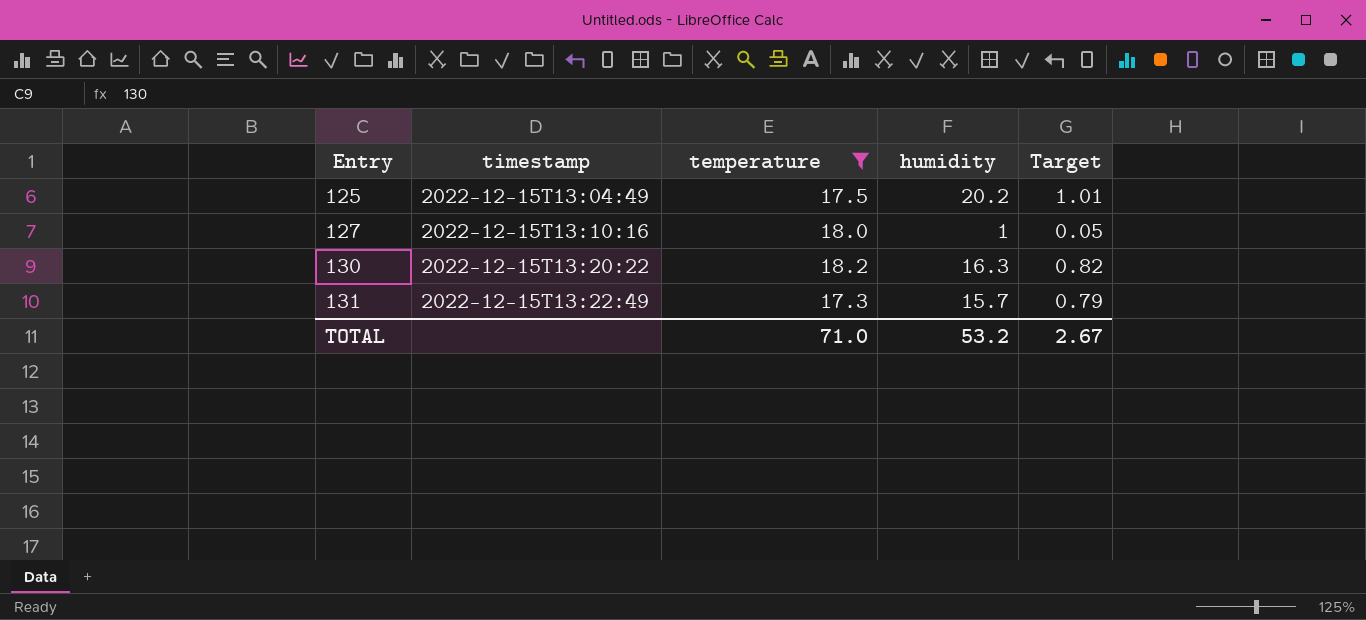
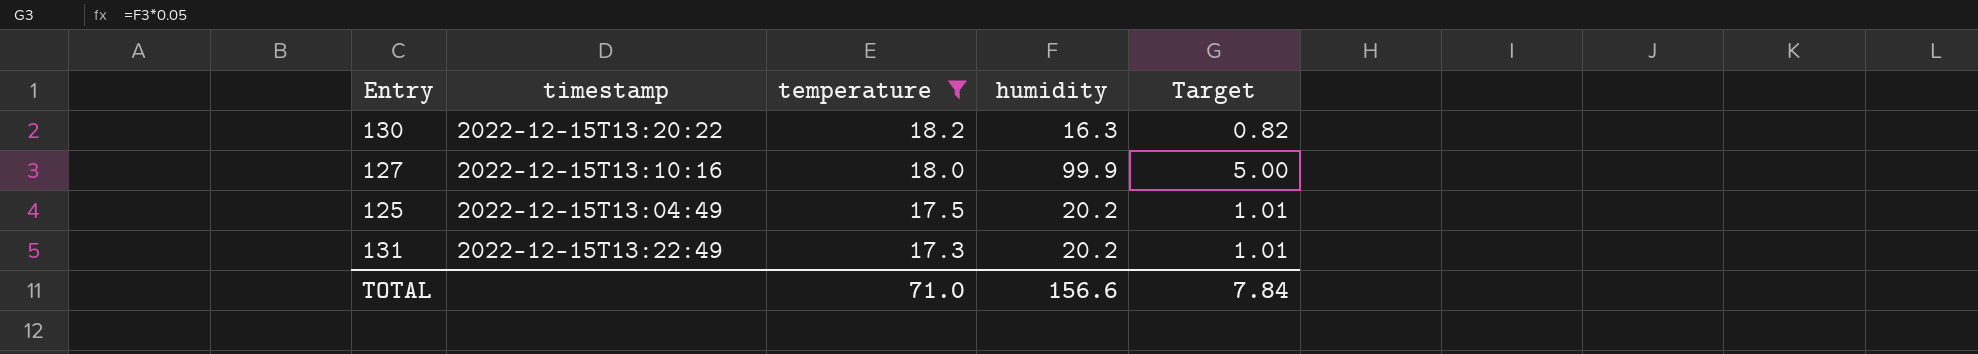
row order: Entry ascending -> temperature descending
127 | humidity: 1 -> 99.9
127 | Target: 0.05 -> 5.00
131 | humidity: 15.7 -> 20.2
131 | Target: 0.79 -> 1.01
TOTAL | humidity: 53.2 -> 156.6
TOTAL | Target: 2.67 -> 7.84

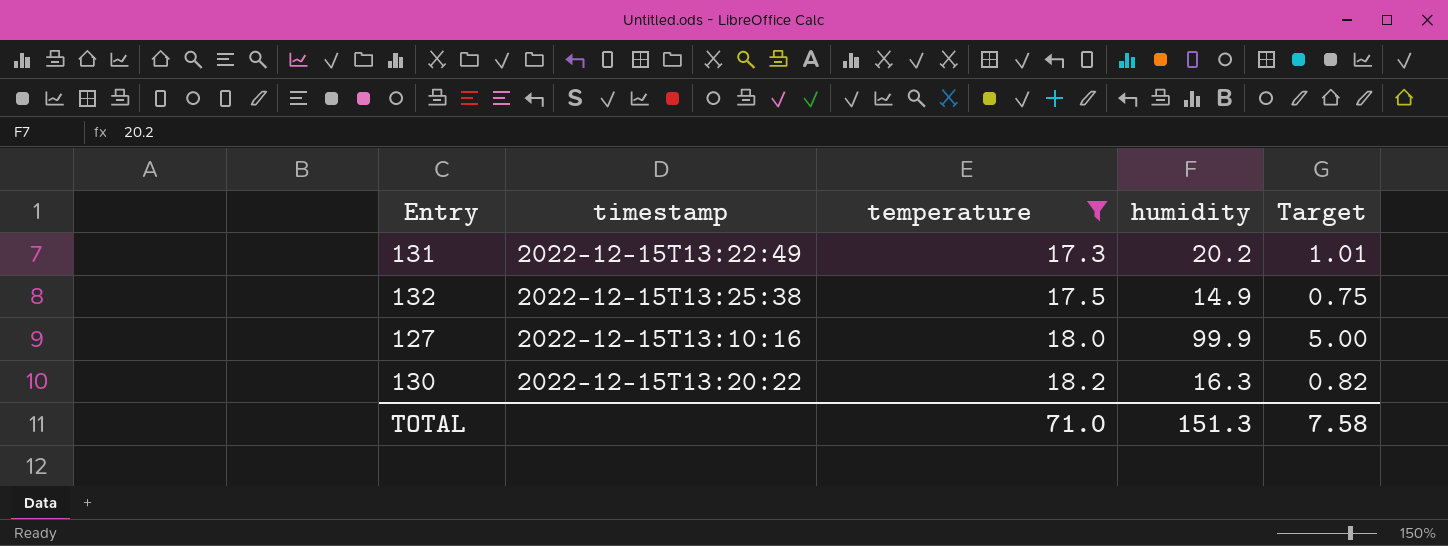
row order: temperature descending -> temperature ascending
row 125: 2022-12-15T13:04:49 | 17.5 | 20.2 | 1.01 -> none
row 132: none -> 2022-12-15T13:25:38 | 17.5 | 14.9 | 0.75
TOTAL | humidity: 156.6 -> 151.3
TOTAL | Target: 7.84 -> 7.58

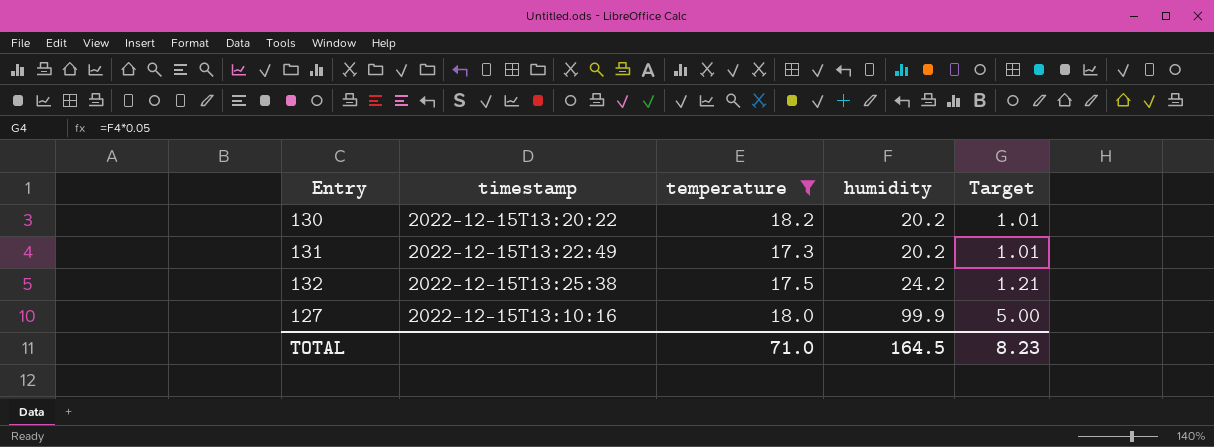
row order: temperature ascending -> humidity ascending
130 | humidity: 16.3 -> 20.2
130 | Target: 0.82 -> 1.01
132 | humidity: 14.9 -> 24.2
132 | Target: 0.75 -> 1.21
TOTAL | humidity: 151.3 -> 164.5
TOTAL | Target: 7.58 -> 8.23

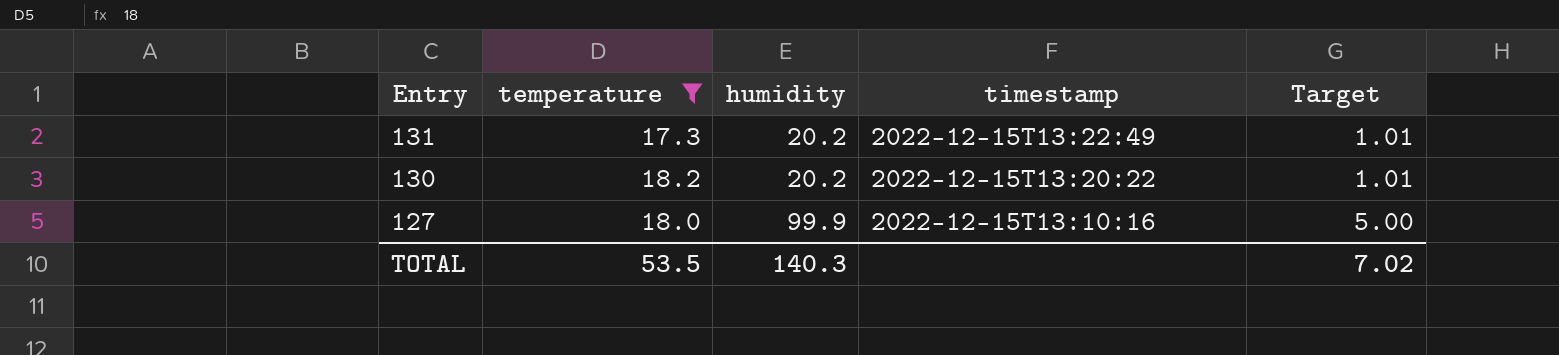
row order: humidity ascending -> Entry descending
column timestamp | position: 2 -> 4
row 132: 2022-12-15T13:25:38 | 17.5 | 24.2 | 1.21 -> none
TOTAL | temperature: 71.0 -> 53.5
TOTAL | humidity: 164.5 -> 140.3
TOTAL | Target: 8.23 -> 7.02

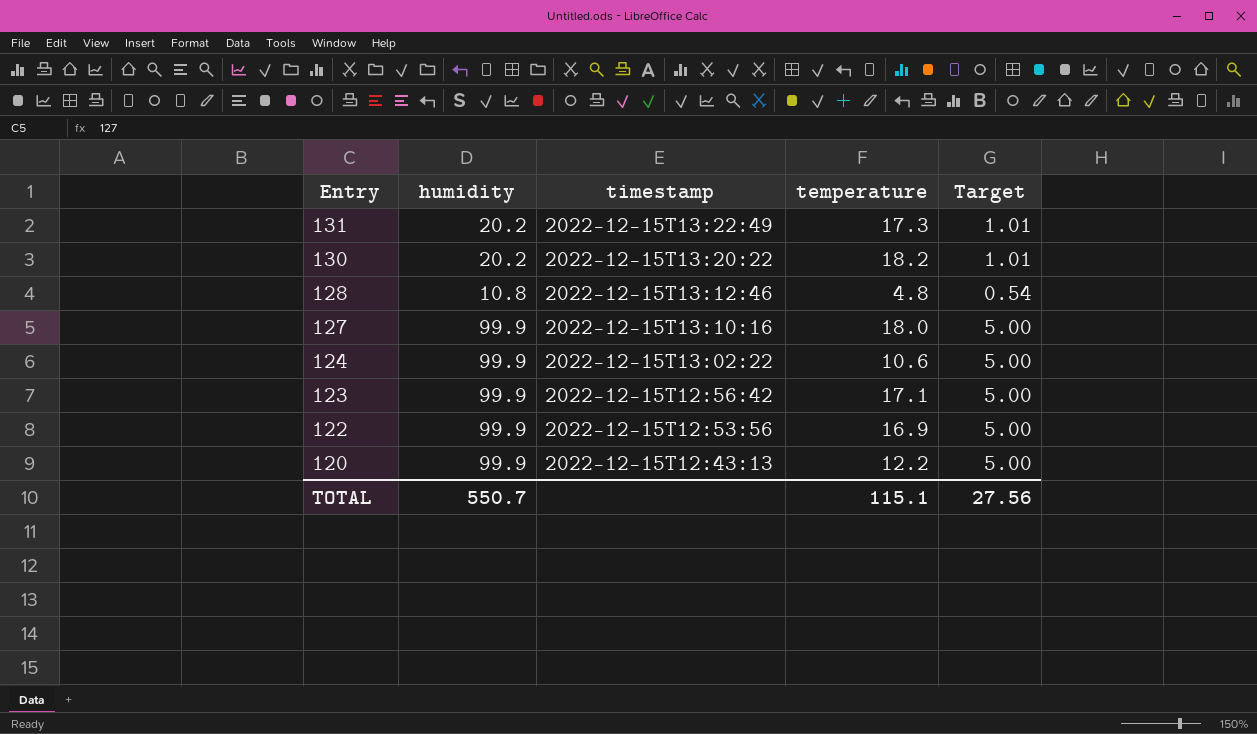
filter: temperature >= 17.3 -> none
column temperature | position: 2 -> 4
TOTAL | humidity: 140.3 -> 550.7
TOTAL | temperature: 53.5 -> 115.1
TOTAL | Target: 7.02 -> 27.56

